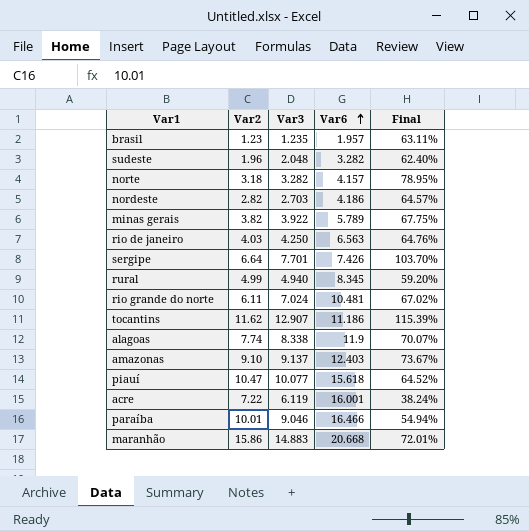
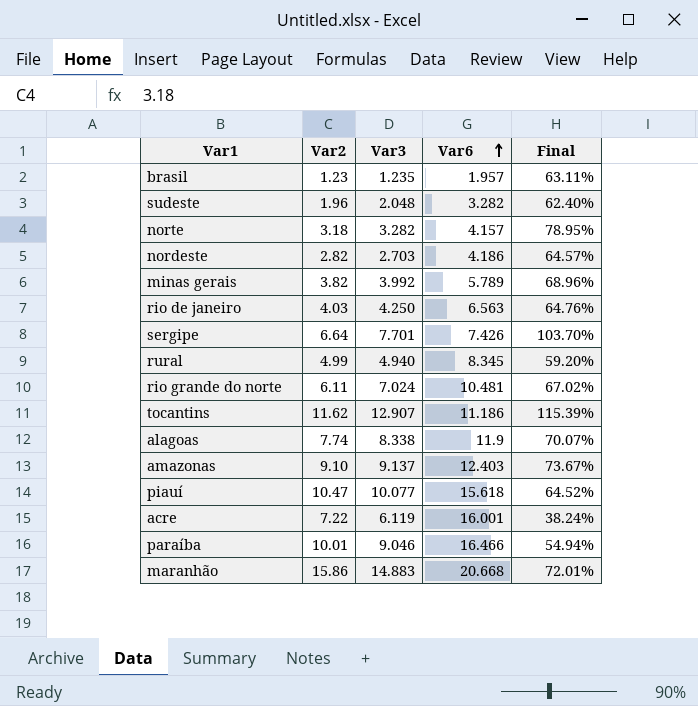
minas gerais | Var3: 3.922 -> 3.992
minas gerais | Final: 67.75% -> 68.96%

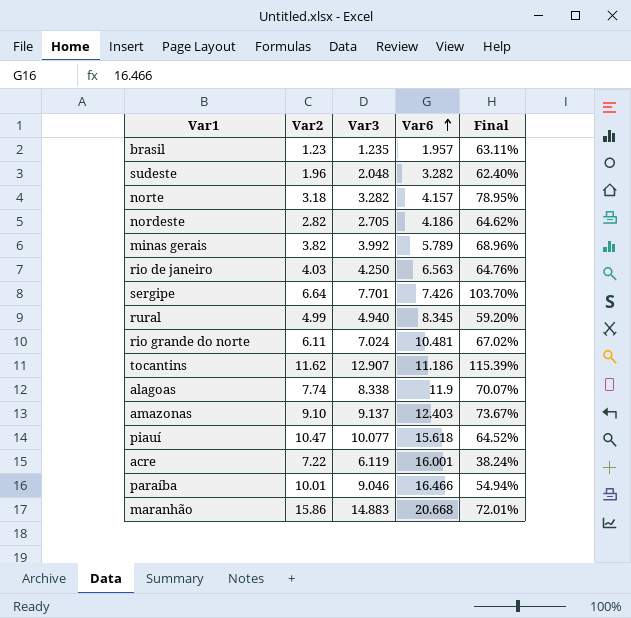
nordeste | Var3: 2.703 -> 2.705
nordeste | Final: 64.57% -> 64.62%

